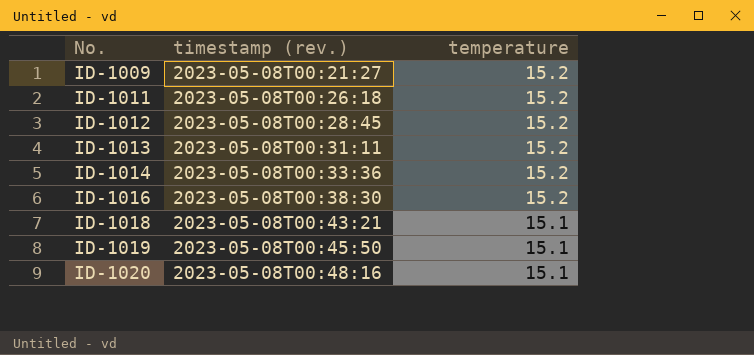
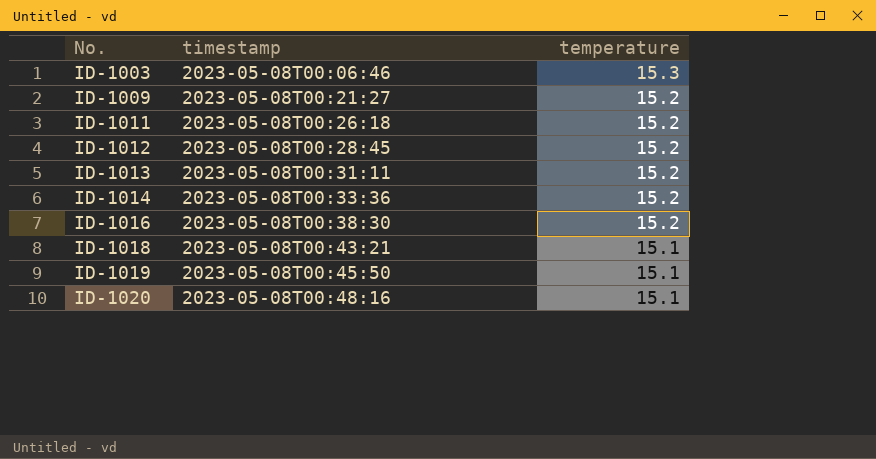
column name: timestamp (rev.) -> timestamp
row ID-1003: none -> 2023-05-08T00:06:46 | 15.3

